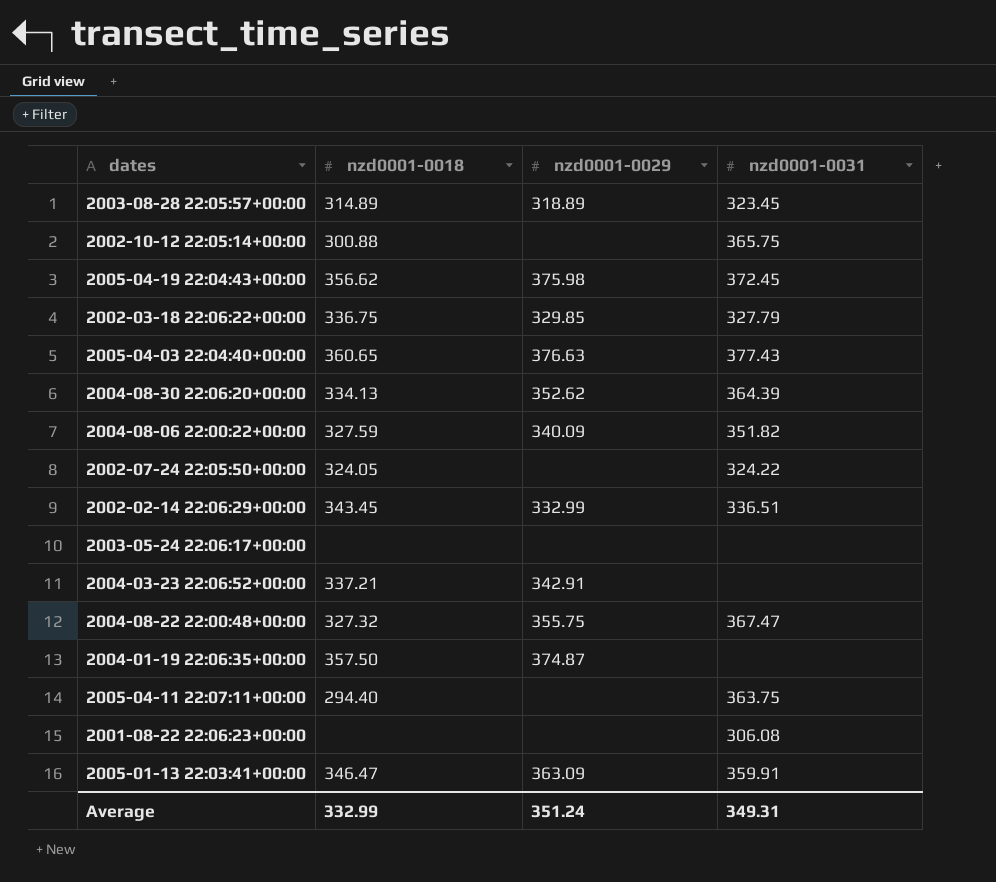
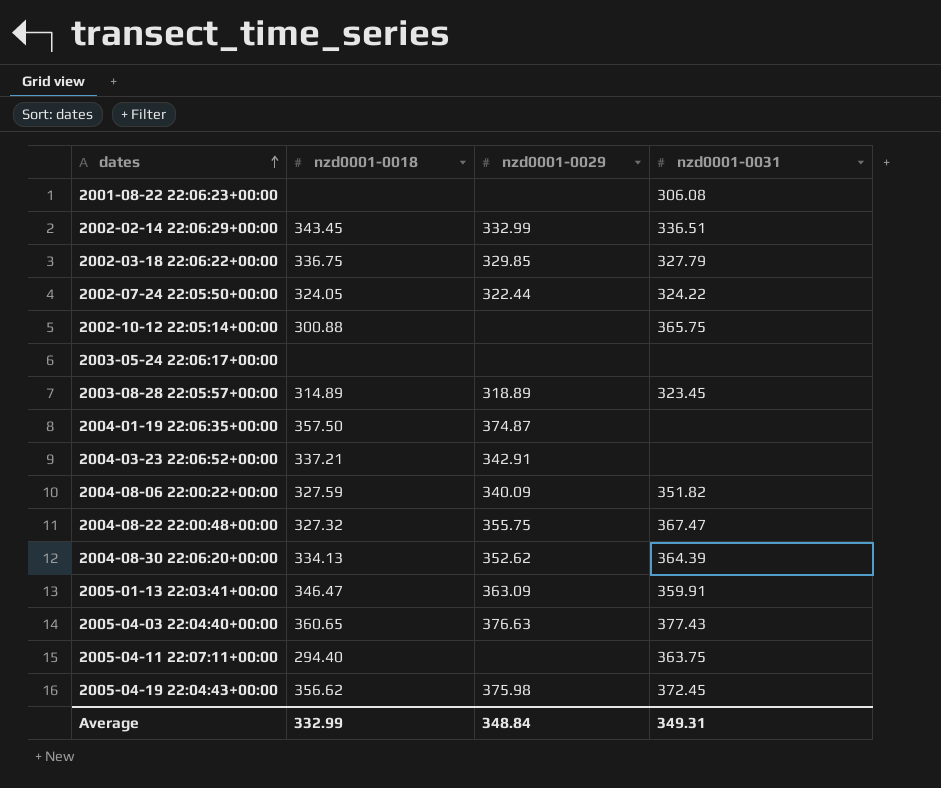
row order: none -> dates ascending
2002-07-24 22:05:50+00:00 | nzd0001-0029: none -> 322.44
Average | nzd0001-0029: 351.24 -> 348.84

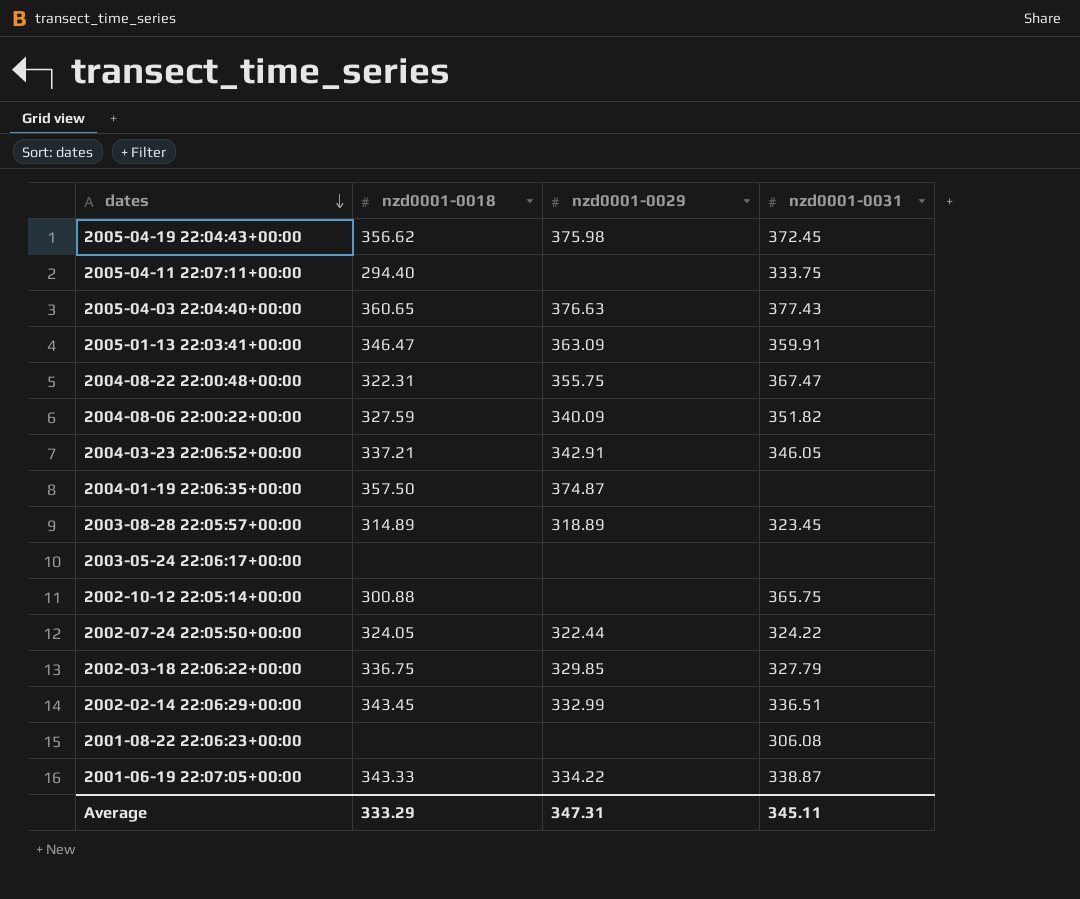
row order: dates ascending -> dates descending
row 2004-08-30 22:06:20+00:00: 334.13 | 352.62 | 364.39 -> none
2005-04-11 22:07:11+00:00 | nzd0001-0031: 363.75 -> 333.75
2004-08-22 22:00:48+00:00 | nzd0001-0018: 327.32 -> 322.31
2004-03-23 22:06:52+00:00 | nzd0001-0031: none -> 346.05
row 2001-06-19 22:07:05+00:00: none -> 343.33 | 334.22 | 338.87
Average | nzd0001-0018: 332.99 -> 333.29
Average | nzd0001-0029: 348.84 -> 347.31
Average | nzd0001-0031: 349.31 -> 345.11

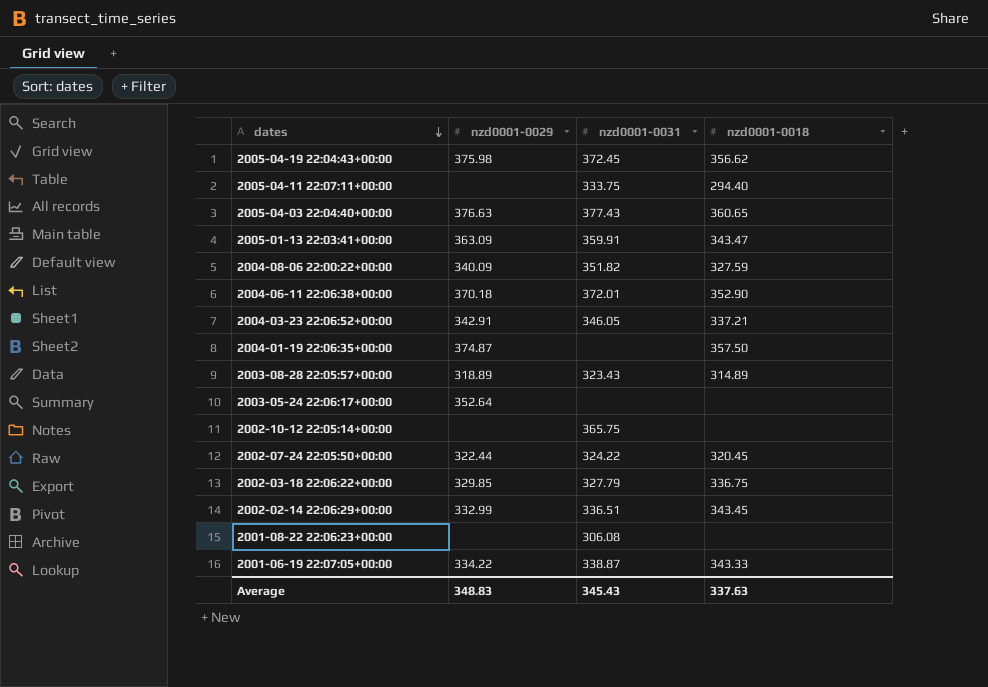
column nzd0001-0018 | position: 2 -> 4
row 2004-08-22 22:00:48+00:00: 322.31 | 355.75 | 367.47 -> none
2005-01-13 22:03:41+00:00 | nzd0001-0018: 346.47 -> 343.47
row 2004-06-11 22:06:38+00:00: none -> 370.18 | 372.01 | 352.90
2003-08-28 22:05:57+00:00 | nzd0001-0031: 323.45 -> 323.43
2003-05-24 22:06:17+00:00 | nzd0001-0029: none -> 352.64
2002-10-12 22:05:14+00:00 | nzd0001-0018: 300.88 -> none
2002-07-24 22:05:50+00:00 | nzd0001-0018: 324.05 -> 320.45
Average | nzd0001-0029: 347.31 -> 348.83
Average | nzd0001-0031: 345.11 -> 345.43
Average | nzd0001-0018: 333.29 -> 337.63

